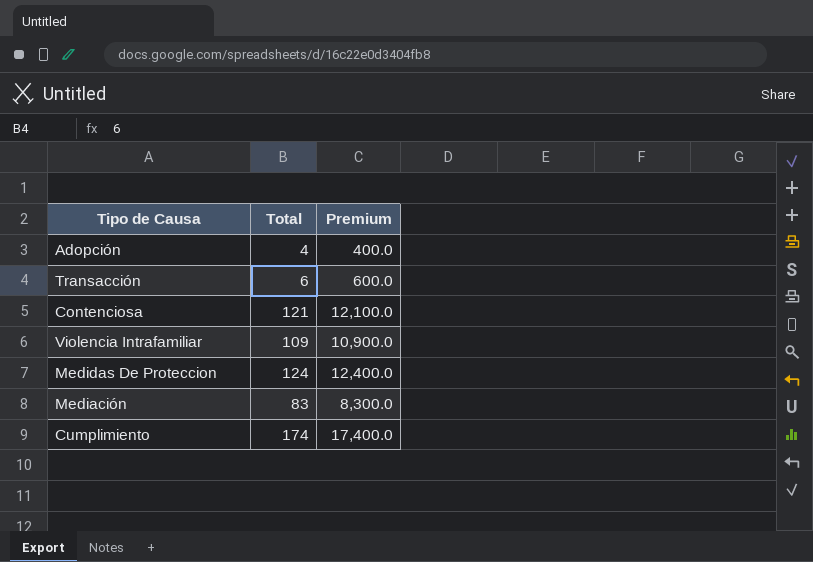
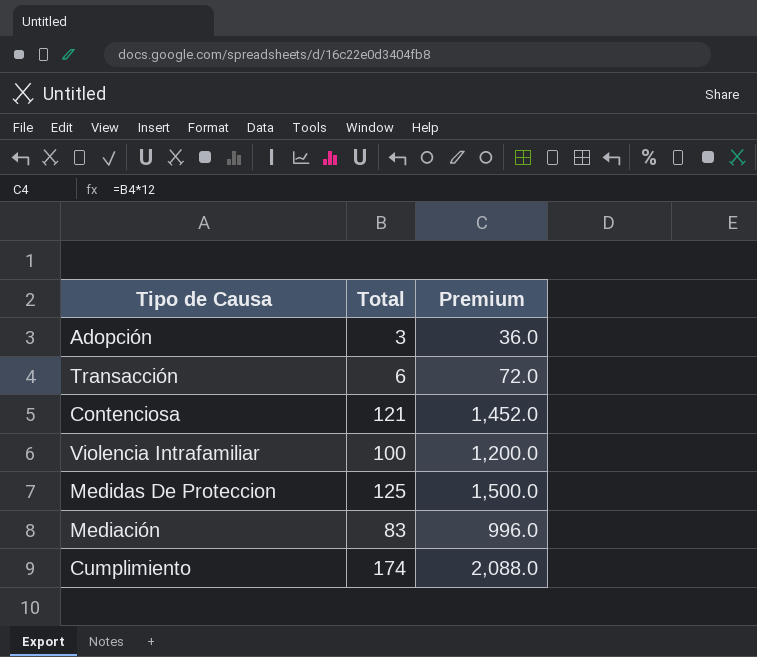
column Premium | formula: [Total] * 100 -> [Total] * 12
Adopción | Total: 4 -> 3
Violencia Intrafamiliar | Total: 109 -> 100
Medidas De Proteccion | Total: 124 -> 125

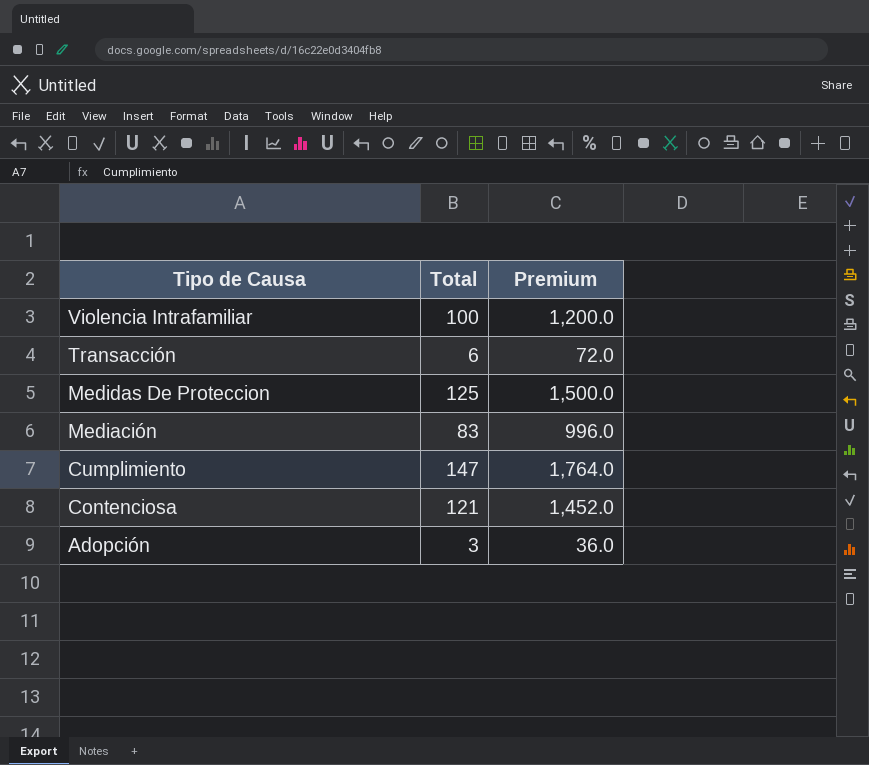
row order: none -> Tipo de Causa descending
Cumplimiento | Total: 174 -> 147
Cumplimiento | Premium: 2,088.0 -> 1,764.0

